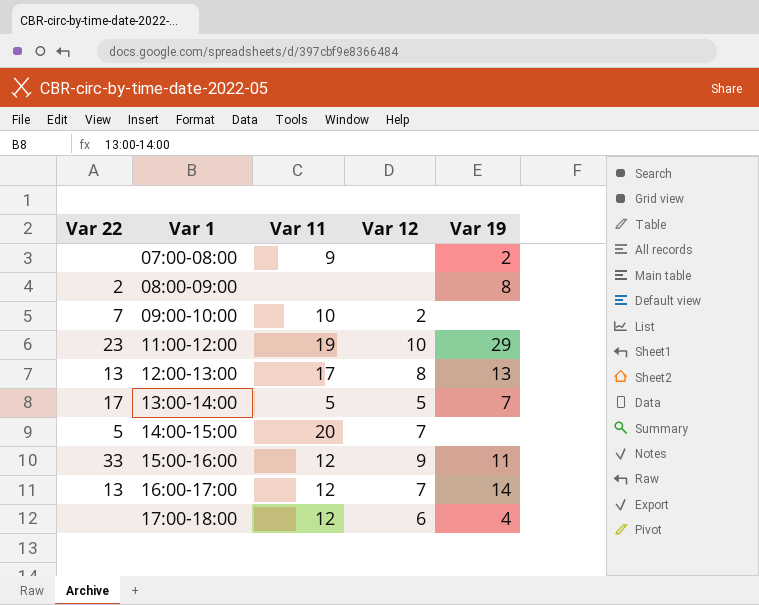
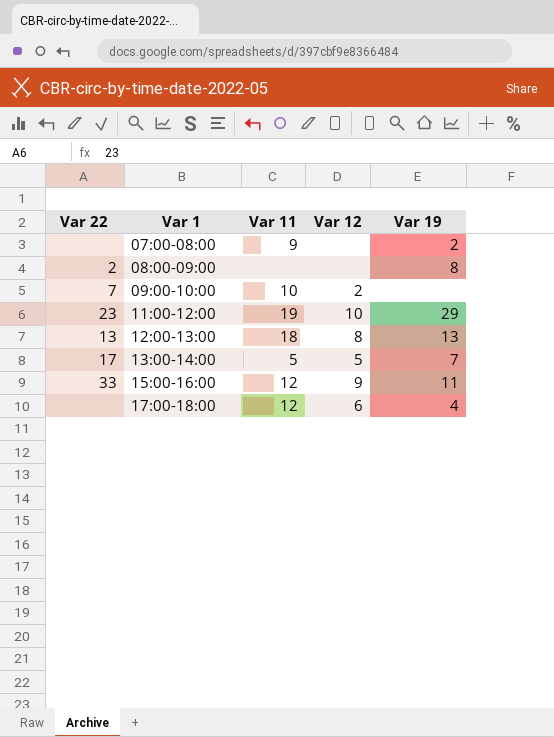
row 14:00-15:00: 5 | 20 | 7 | none -> none
row 16:00-17:00: 13 | 12 | 7 | 14 -> none
12:00-13:00 | Var 11: 17 -> 18

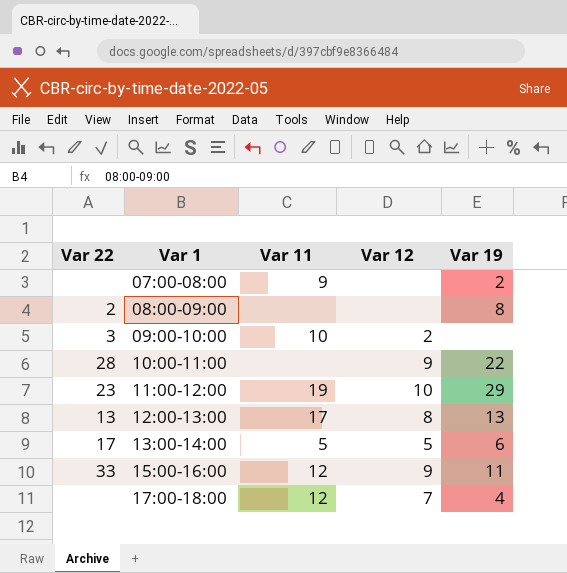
09:00-10:00 | Var 22: 7 -> 3
row 10:00-11:00: none -> 28 | none | 9 | 22
12:00-13:00 | Var 11: 18 -> 17
13:00-14:00 | Var 19: 7 -> 6
17:00-18:00 | Var 12: 6 -> 7

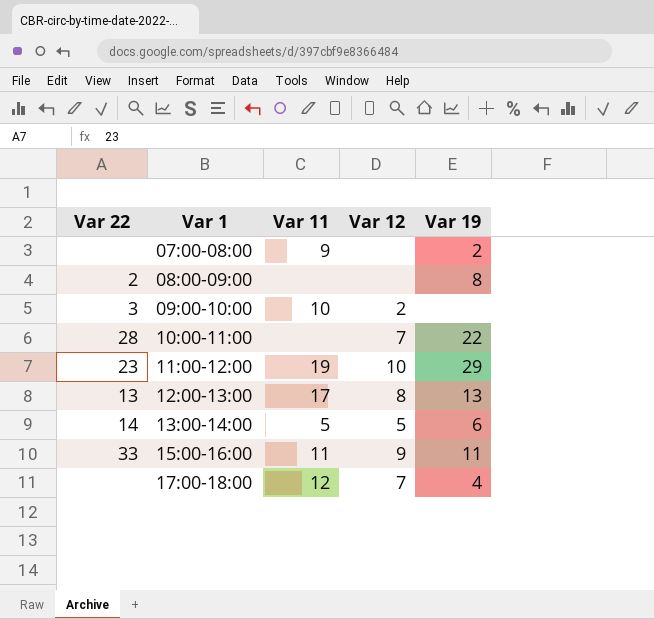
10:00-11:00 | Var 12: 9 -> 7
13:00-14:00 | Var 22: 17 -> 14
15:00-16:00 | Var 11: 12 -> 11

